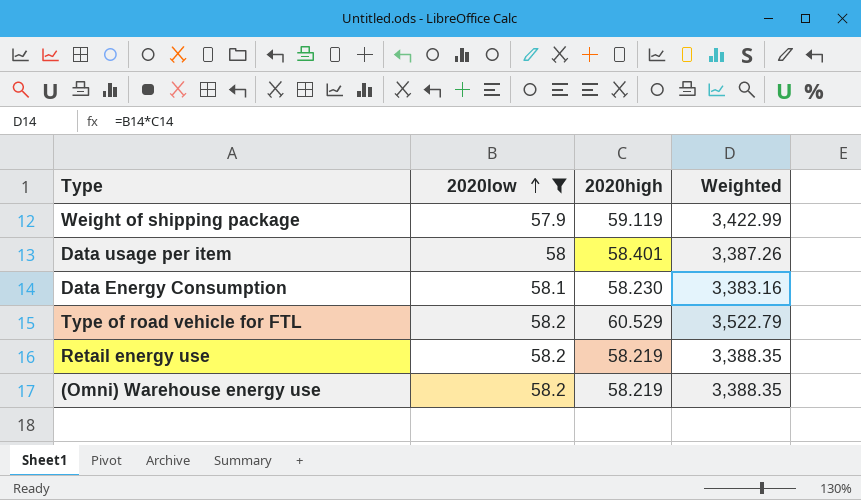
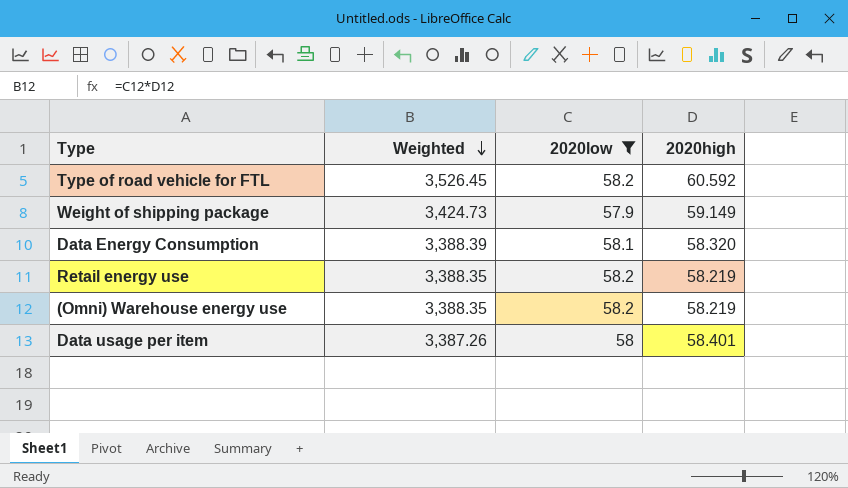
row order: 2020low ascending -> Weighted descending
column Weighted | position: 4 -> 2
Type of road vehicle for FTL | Weighted: 3,522.79 -> 3,526.45
Type of road vehicle for FTL | 2020high: 60.529 -> 60.592
Weight of shipping package | Weighted: 3,422.99 -> 3,424.73
Weight of shipping package | 2020high: 59.119 -> 59.149
Data Energy Consumption | Weighted: 3,383.16 -> 3,388.39
Data Energy Consumption | 2020high: 58.230 -> 58.320

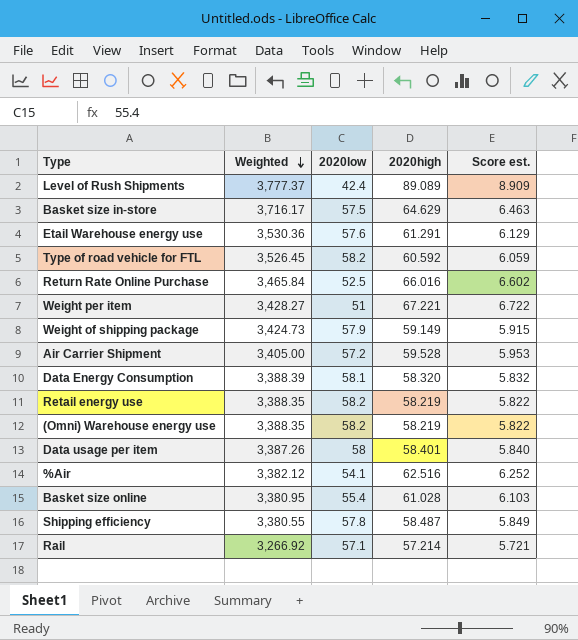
filter: 2020low >= 57.9 -> none
column Score est. | formula: none -> [2020high] * 0.1

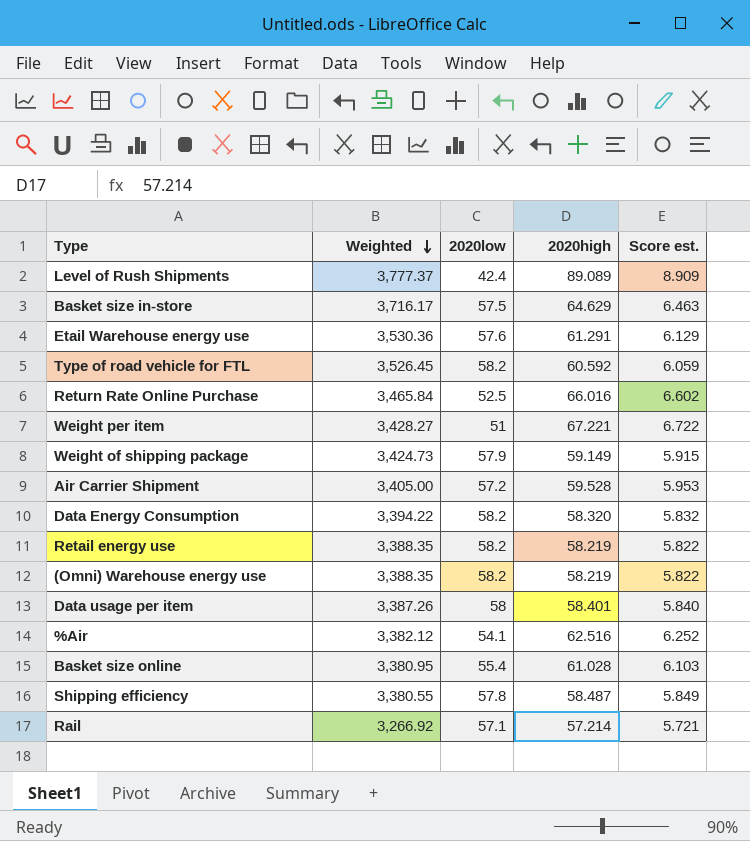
Data Energy Consumption | Weighted: 3,388.39 -> 3,394.22
Data Energy Consumption | 2020low: 58.1 -> 58.2

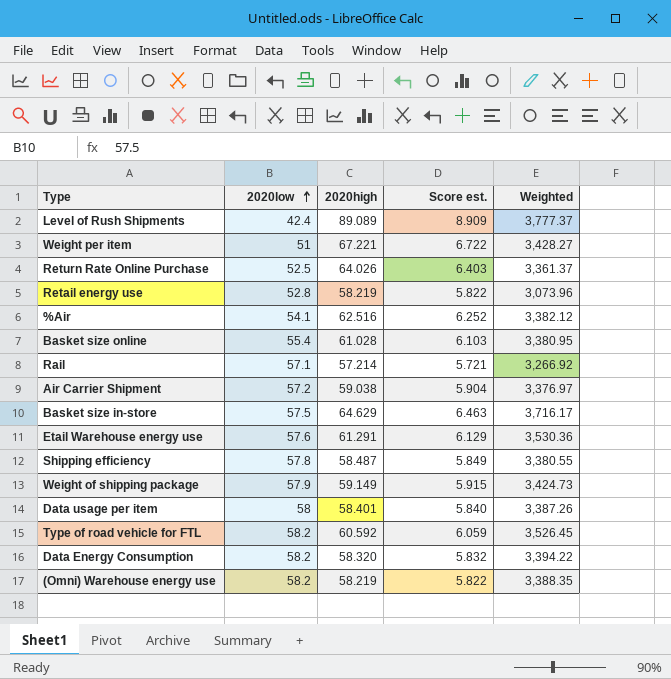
row order: Weighted descending -> 2020low ascending
column Weighted | position: 2 -> 5
Return Rate Online Purchase | 2020high: 66.016 -> 64.026
Return Rate Online Purchase | Score est.: 6.602 -> 6.403
Return Rate Online Purchase | Weighted: 3,465.84 -> 3,361.37
Retail energy use | 2020low: 58.2 -> 52.8
Retail energy use | Weighted: 3,388.35 -> 3,073.96
Air Carrier Shipment | 2020high: 59.528 -> 59.038
Air Carrier Shipment | Score est.: 5.953 -> 5.904
Air Carrier Shipment | Weighted: 3,405.00 -> 3,376.97

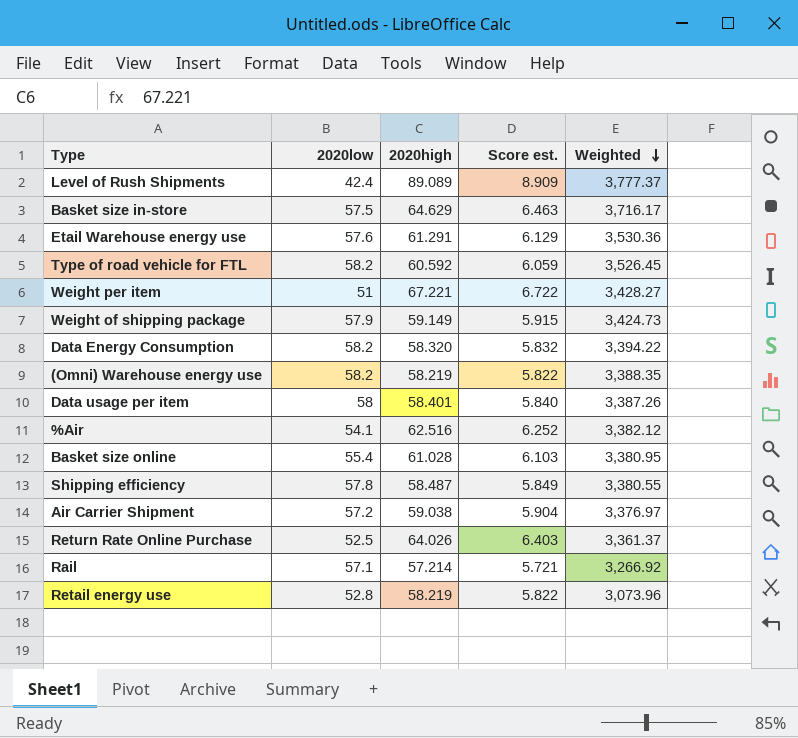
row order: 2020low ascending -> Weighted descending

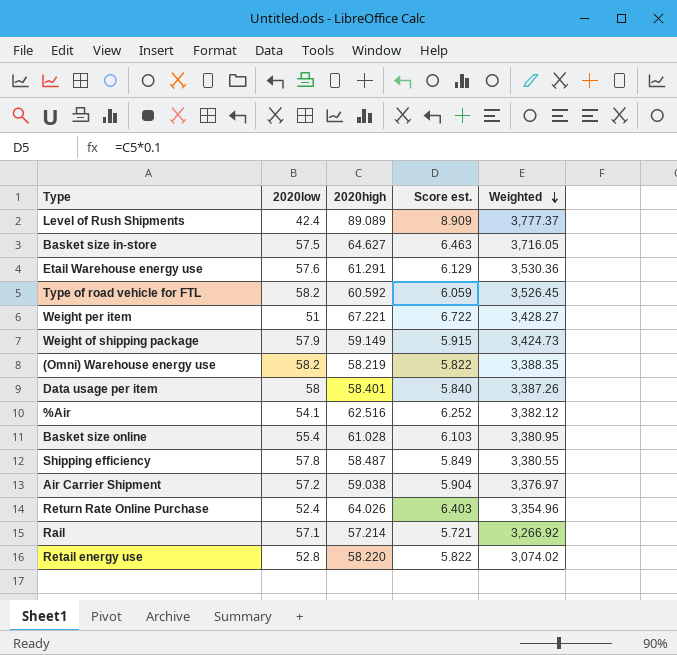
row Data Energy Consumption: 58.2 | 58.320 | 5.832 | 3,394.22 -> none
Basket size in-store | 2020high: 64.629 -> 64.627
Basket size in-store | Weighted: 3,716.17 -> 3,716.05
Return Rate Online Purchase | 2020low: 52.5 -> 52.4
Return Rate Online Purchase | Weighted: 3,361.37 -> 3,354.96
Retail energy use | 2020high: 58.219 -> 58.220
Retail energy use | Weighted: 3,073.96 -> 3,074.02

